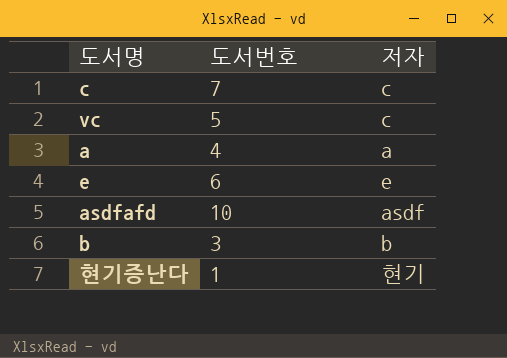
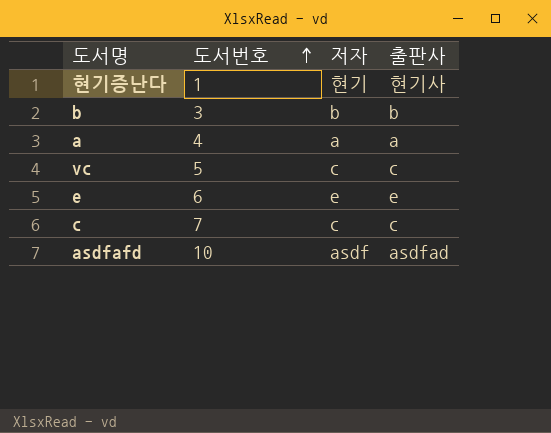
row order: none -> 도서번호 ascending
column 출판사 | position: none -> 4

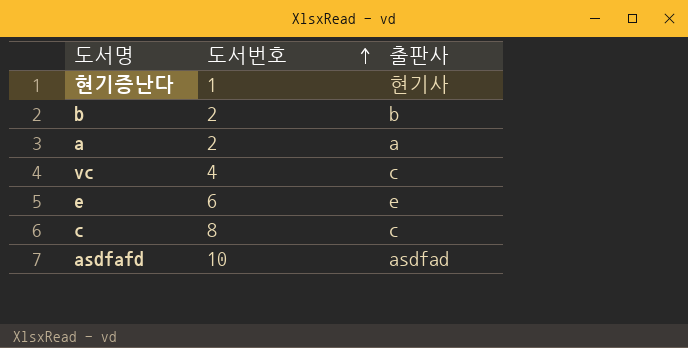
column 저자 | position: 3 -> none
b | 도서번호: 3 -> 2
a | 도서번호: 4 -> 2
vc | 도서번호: 5 -> 4
c | 도서번호: 7 -> 8

